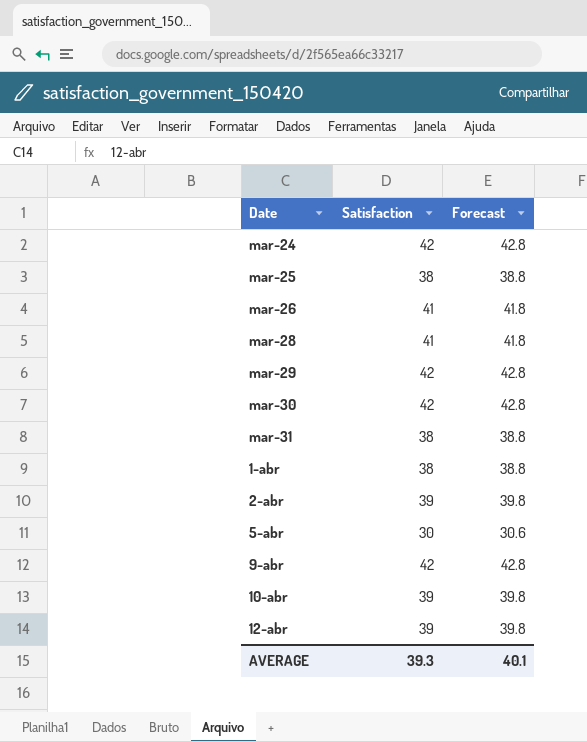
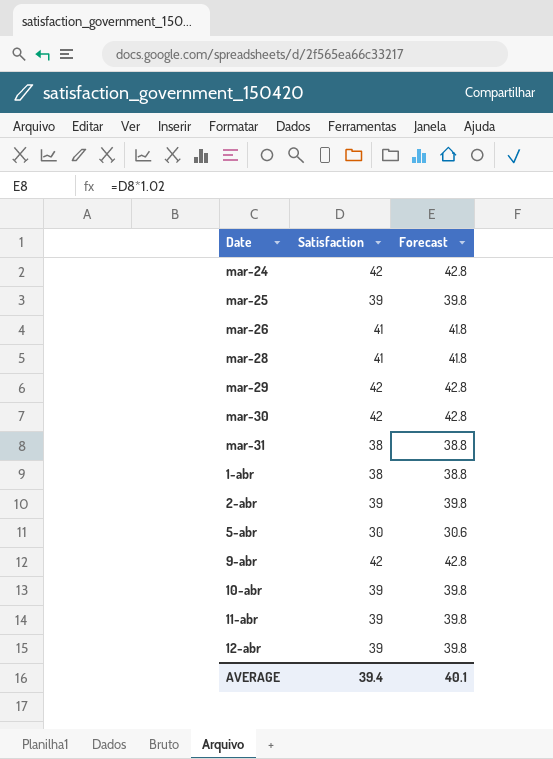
mar-25 | Satisfaction: 38 -> 39
mar-25 | Forecast: 38.8 -> 39.8
row 11-abr: none -> 39 | 39.8
AVERAGE | Satisfaction: 39.3 -> 39.4

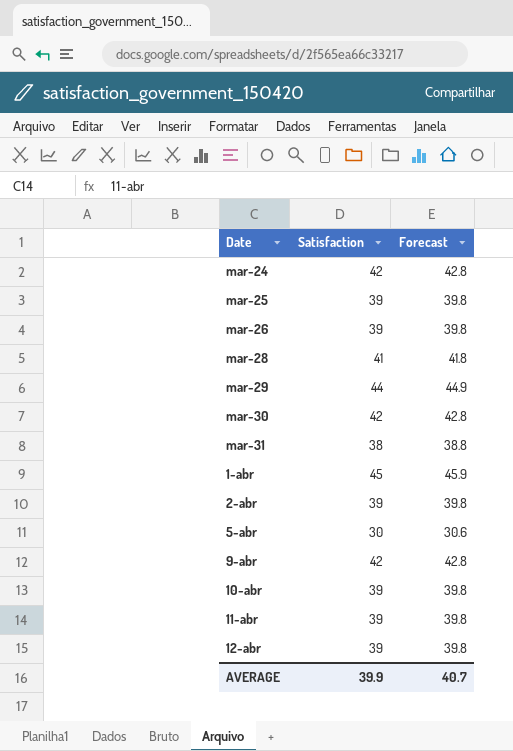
mar-26 | Satisfaction: 41 -> 39
mar-26 | Forecast: 41.8 -> 39.8
mar-29 | Satisfaction: 42 -> 44
mar-29 | Forecast: 42.8 -> 44.9
1-abr | Satisfaction: 38 -> 45
1-abr | Forecast: 38.8 -> 45.9
AVERAGE | Satisfaction: 39.4 -> 39.9
AVERAGE | Forecast: 40.1 -> 40.7

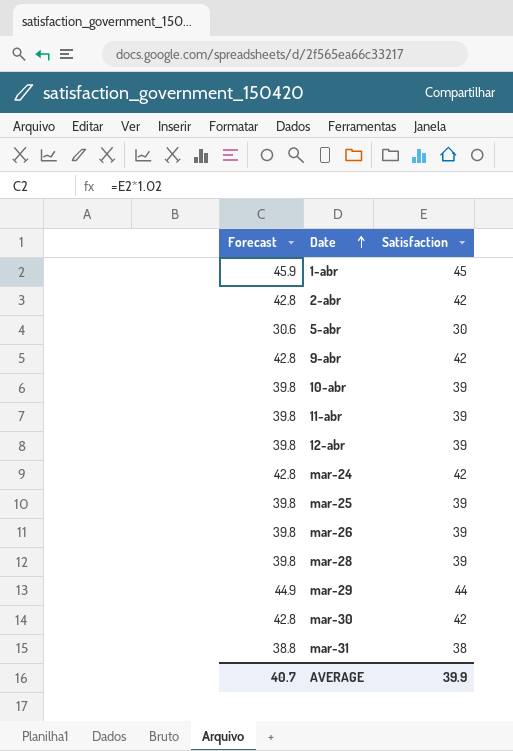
row order: none -> Date ascending
column Forecast | position: 3 -> 1
2-abr | Forecast: 39.8 -> 42.8
2-abr | Satisfaction: 39 -> 42
mar-28 | Forecast: 41.8 -> 39.8
mar-28 | Satisfaction: 41 -> 39

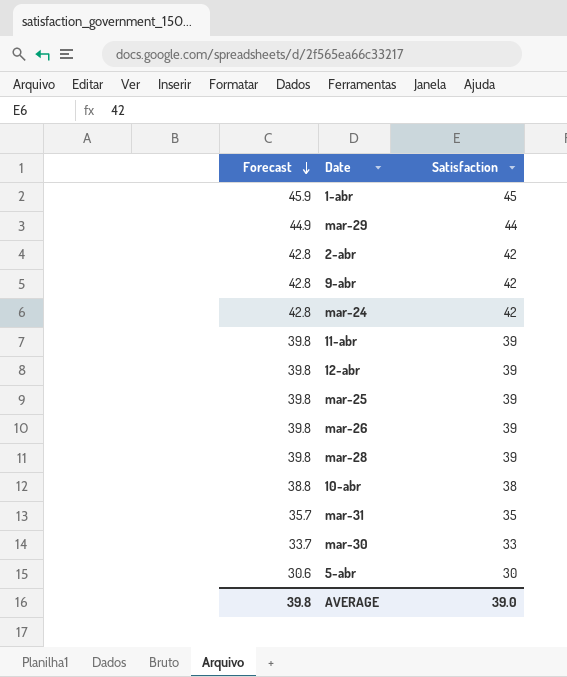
row order: Date ascending -> Forecast descending
10-abr | Forecast: 39.8 -> 38.8
10-abr | Satisfaction: 39 -> 38
mar-31 | Forecast: 38.8 -> 35.7
mar-31 | Satisfaction: 38 -> 35
mar-30 | Forecast: 42.8 -> 33.7
mar-30 | Satisfaction: 42 -> 33
AVERAGE | Forecast: 40.7 -> 39.8
AVERAGE | Satisfaction: 39.9 -> 39.0

